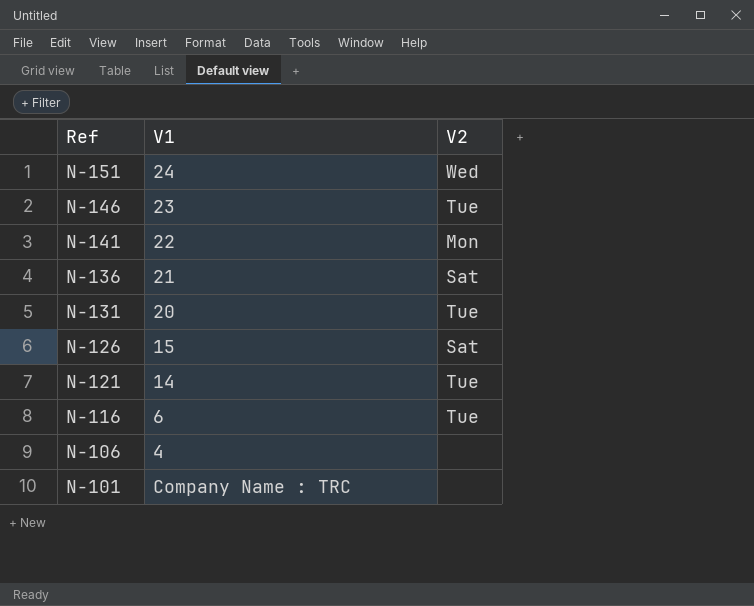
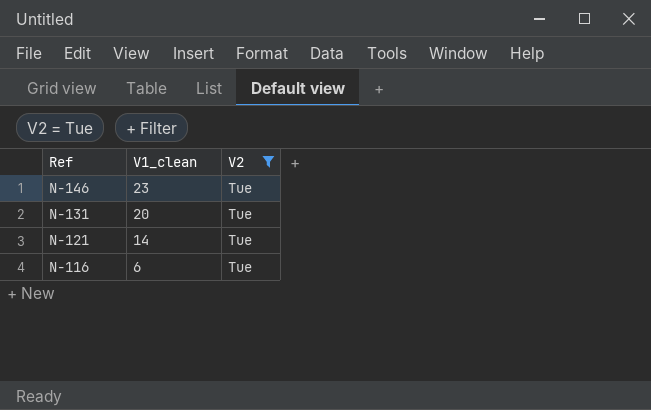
filter: none -> V2 = Tue
column name: V1 -> V1_clean

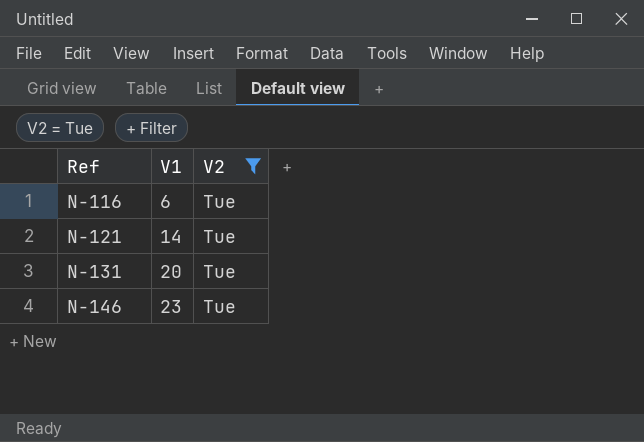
row order: Ref descending -> Ref ascending
column name: V1_clean -> V1

